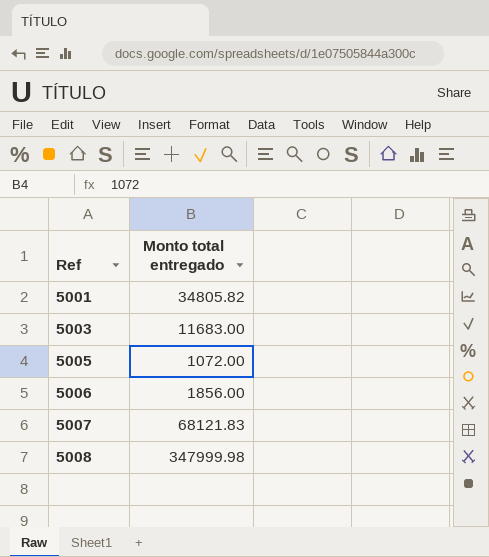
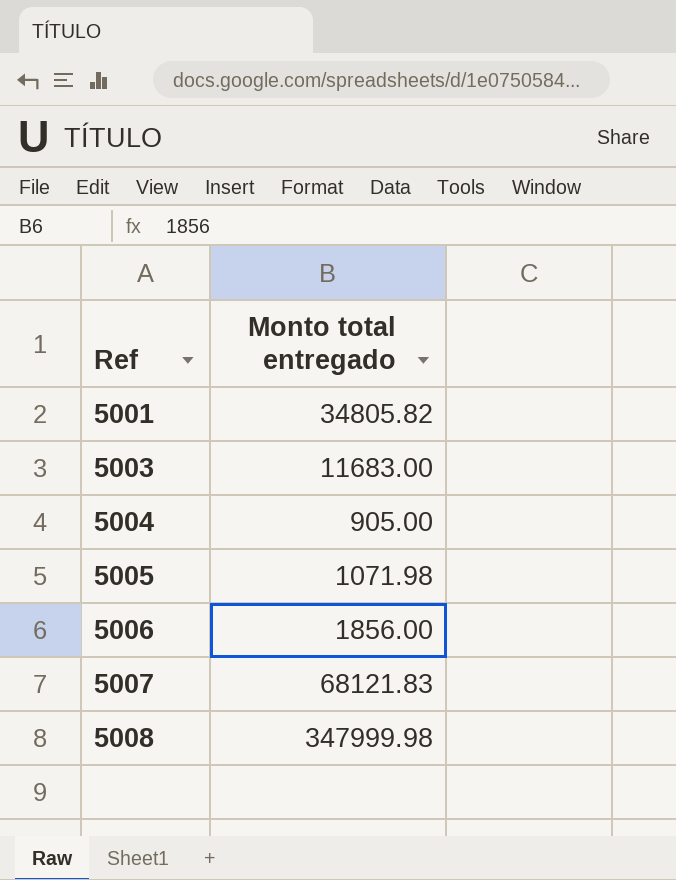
row 5004: none -> 905.00
5005 | Monto total entregado: 1072.00 -> 1071.98

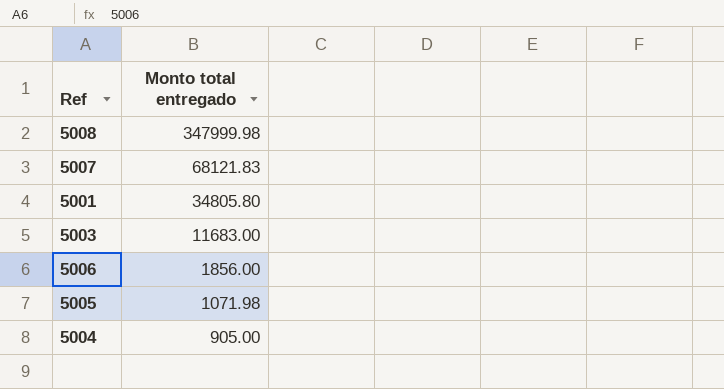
row order: Ref ascending -> Monto total entregado descending
5001 | Monto total entregado: 34805.82 -> 34805.80

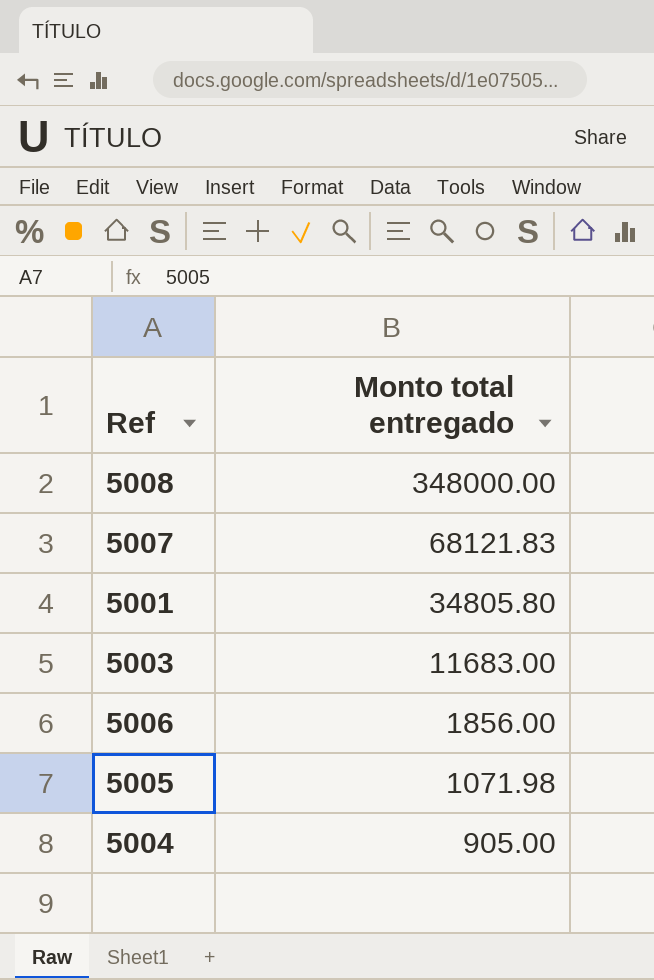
5008 | Monto total entregado: 347999.98 -> 348000.00

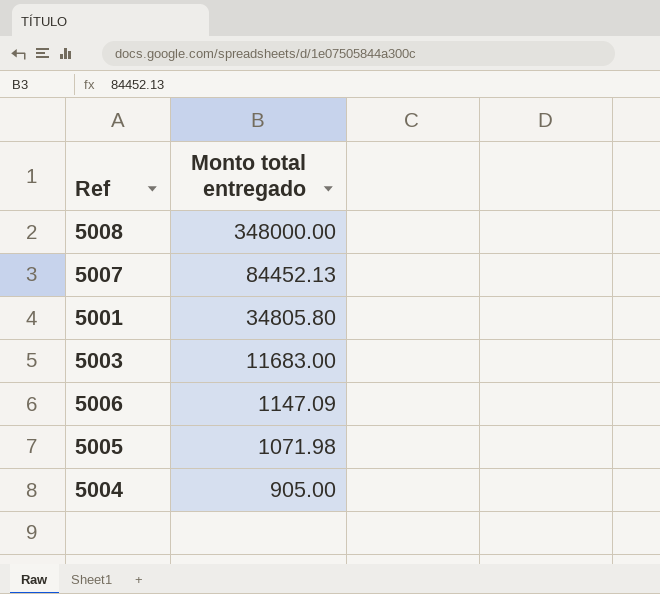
5007 | Monto total entregado: 68121.83 -> 84452.13
5006 | Monto total entregado: 1856.00 -> 1147.09

